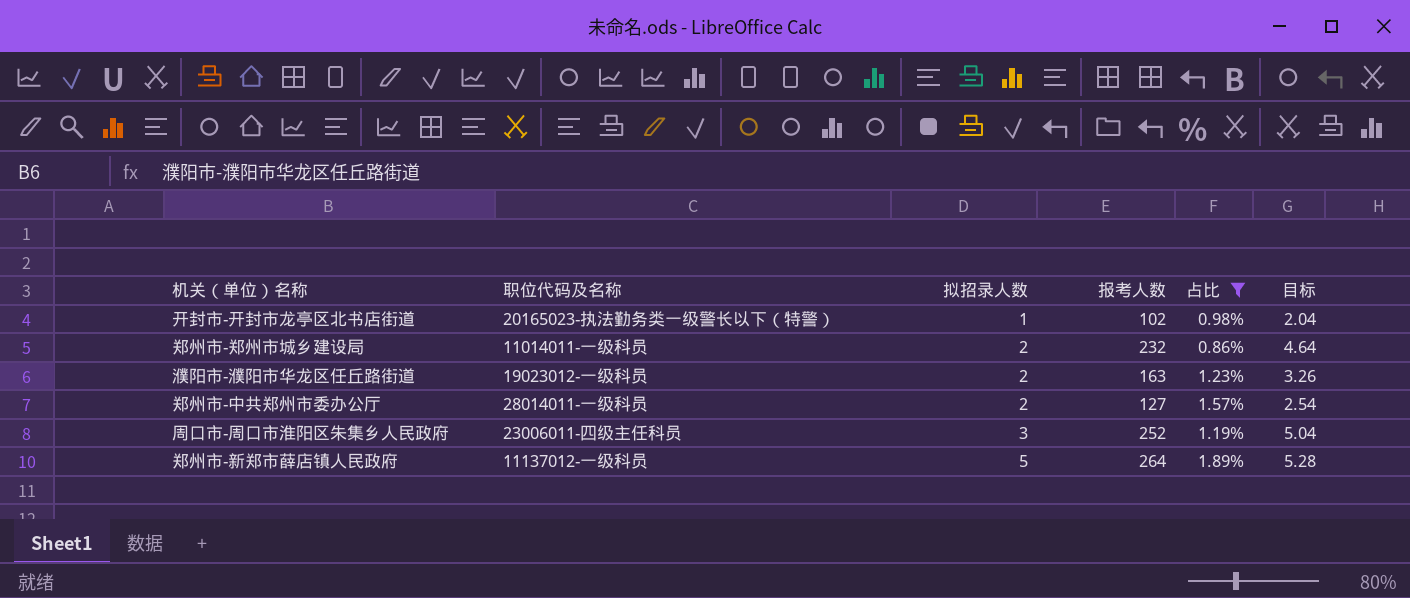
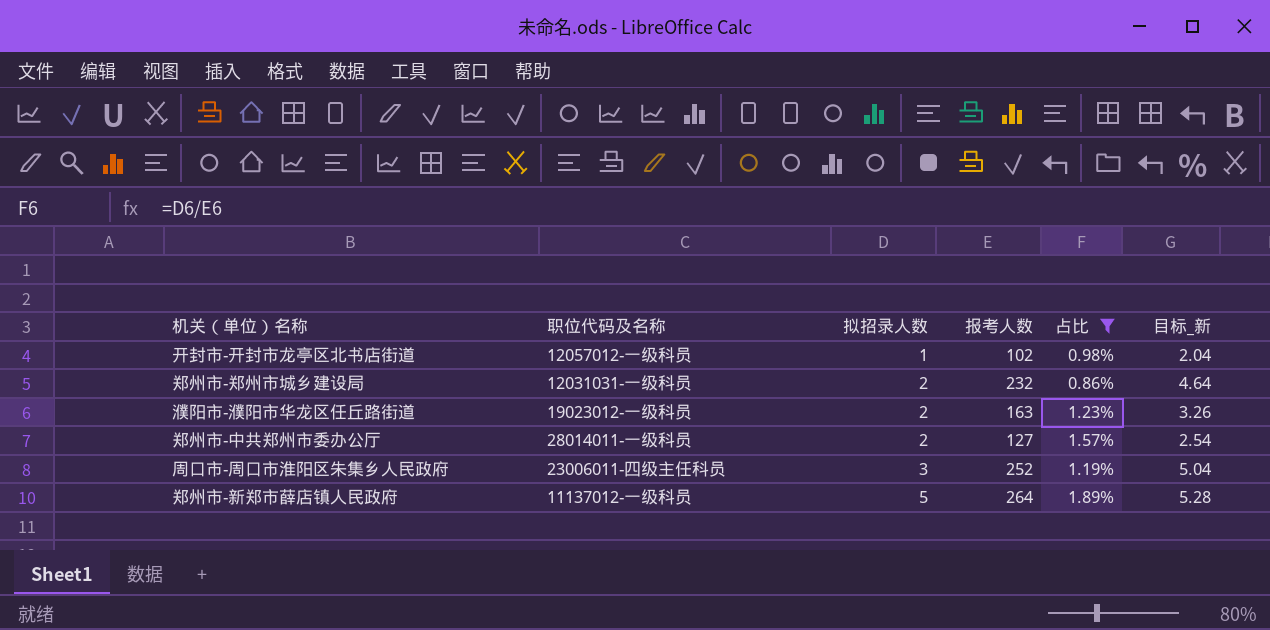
column name: 目标 -> 目标_新
开封市-开封市龙亭区北书店街道 | 职位代码及名称: 20165023-执法勤务类一级警长以下（特警） -> 12057012-一级科员
郑州市-郑州市城乡建设局 | 职位代码及名称: 11014011-一级科员 -> 12031031-一级科员

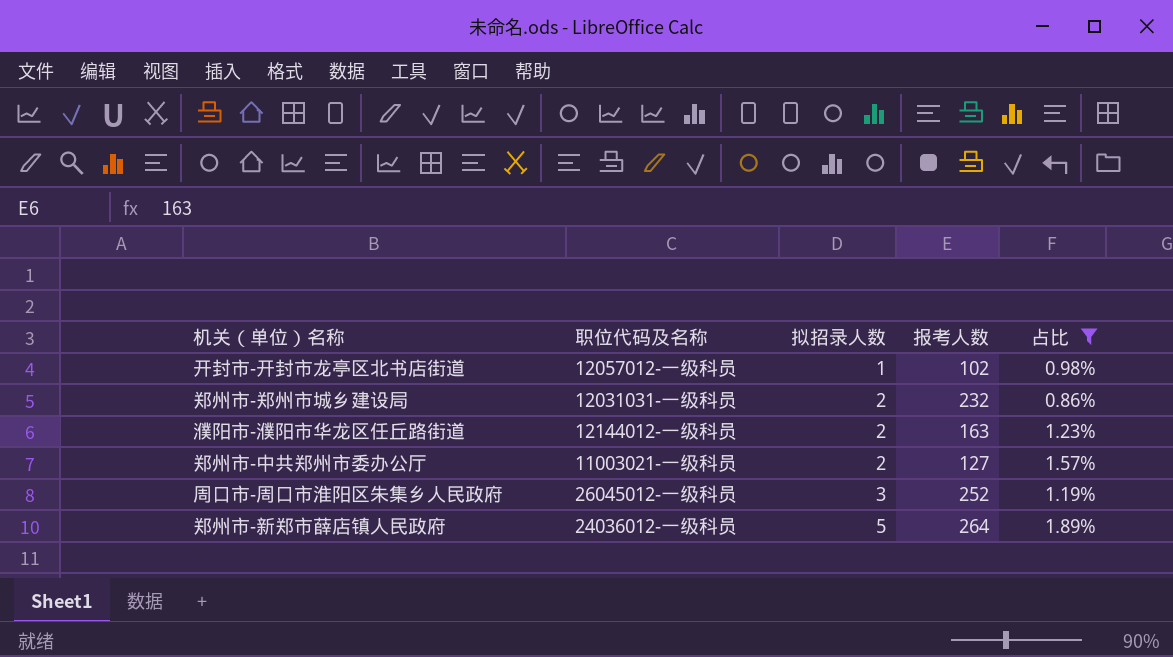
column 目标_新 | formula: [报考人数] * 0.02 -> none
濮阳市-濮阳市华龙区任丘路街道 | 职位代码及名称: 19023012-一级科员 -> 12144012-一级科员
郑州市-中共郑州市委办公厅 | 职位代码及名称: 28014011-一级科员 -> 11003021-一级科员
周口市-周口市淮阳区朱集乡人民政府 | 职位代码及名称: 23006011-四级主任科员 -> 26045012-一级科员
郑州市-新郑市薛店镇人民政府 | 职位代码及名称: 11137012-一级科员 -> 24036012-一级科员

